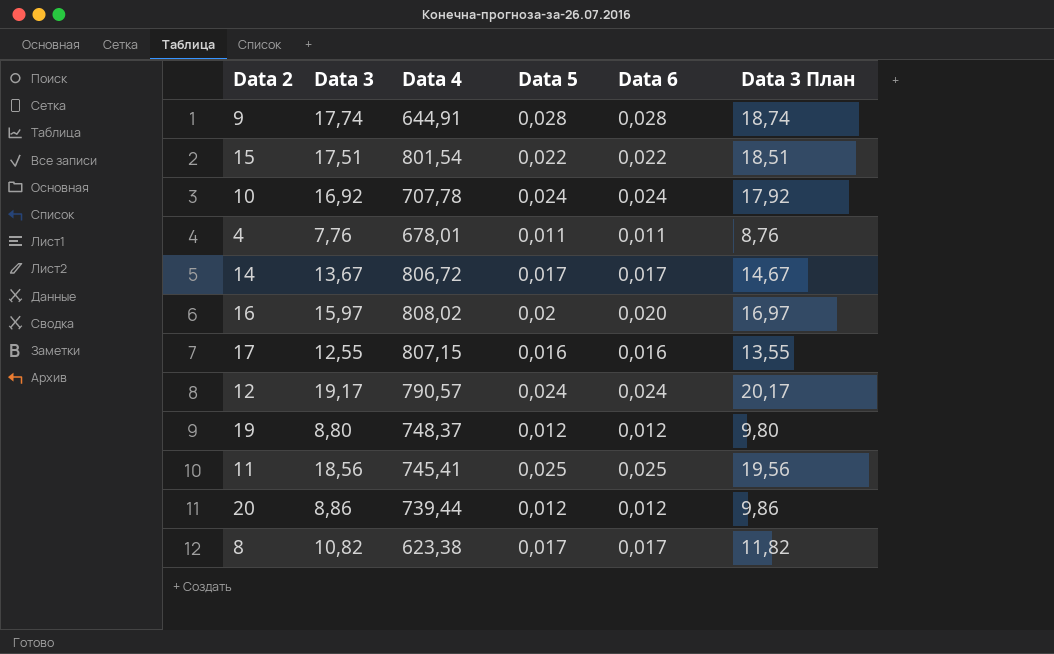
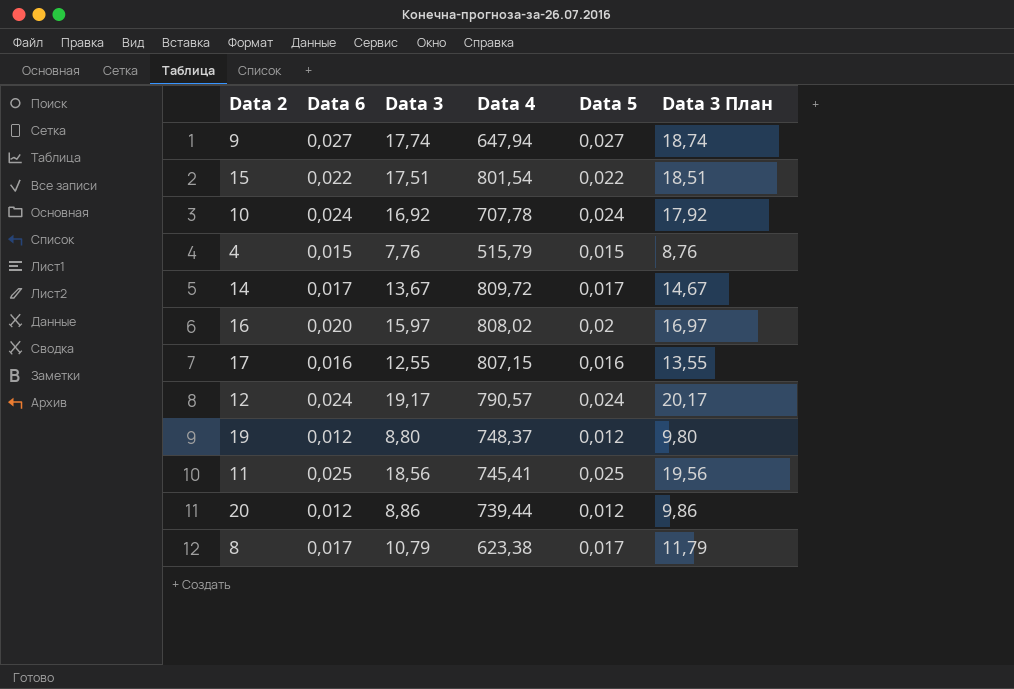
column Data 6 | position: 5 -> 2
9 | Data 6: 0,028 -> 0,027
9 | Data 4: 644,91 -> 647,94
9 | Data 5: 0,028 -> 0,027
4 | Data 6: 0,011 -> 0,015
4 | Data 4: 678,01 -> 515,79
4 | Data 5: 0,011 -> 0,015
14 | Data 4: 806,72 -> 809,72
8 | Data 3: 10,82 -> 10,79
8 | Data 3 План: 11,82 -> 11,79

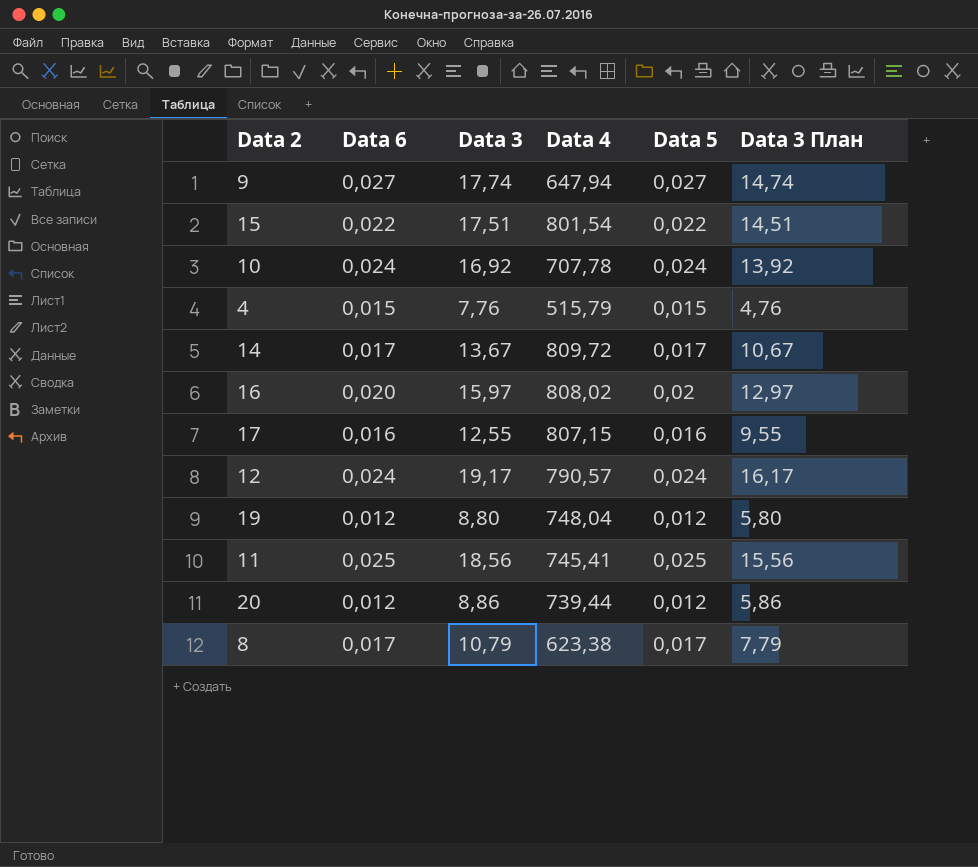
column Data 3 План | formula: [Data 3] + 1 -> [Data 3] - 3
19 | Data 4: 748,37 -> 748,04

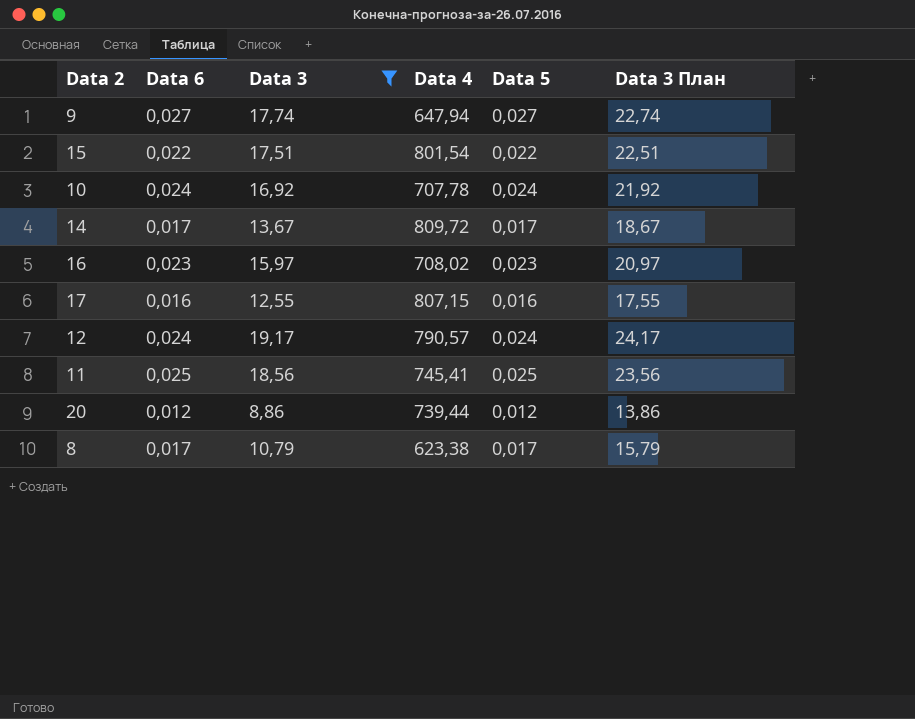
filter: none -> Data 3 >= 8,86
column Data 3 План | formula: [Data 3] - 3 -> [Data 3] + 5
16 | Data 6: 0,020 -> 0,023
16 | Data 4: 808,02 -> 708,02
16 | Data 5: 0,02 -> 0,023

